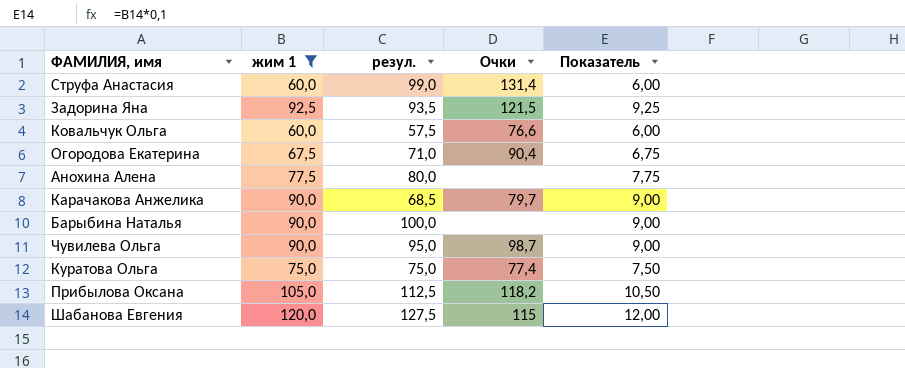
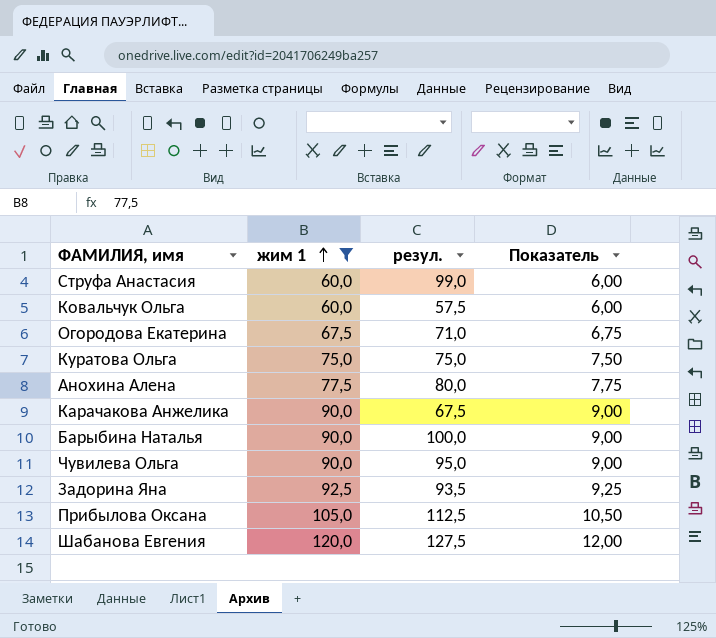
row order: none -> жим 1 ascending
column Очки | position: 4 -> none
Карачакова Анжелика | резул.: 68,5 -> 67,5

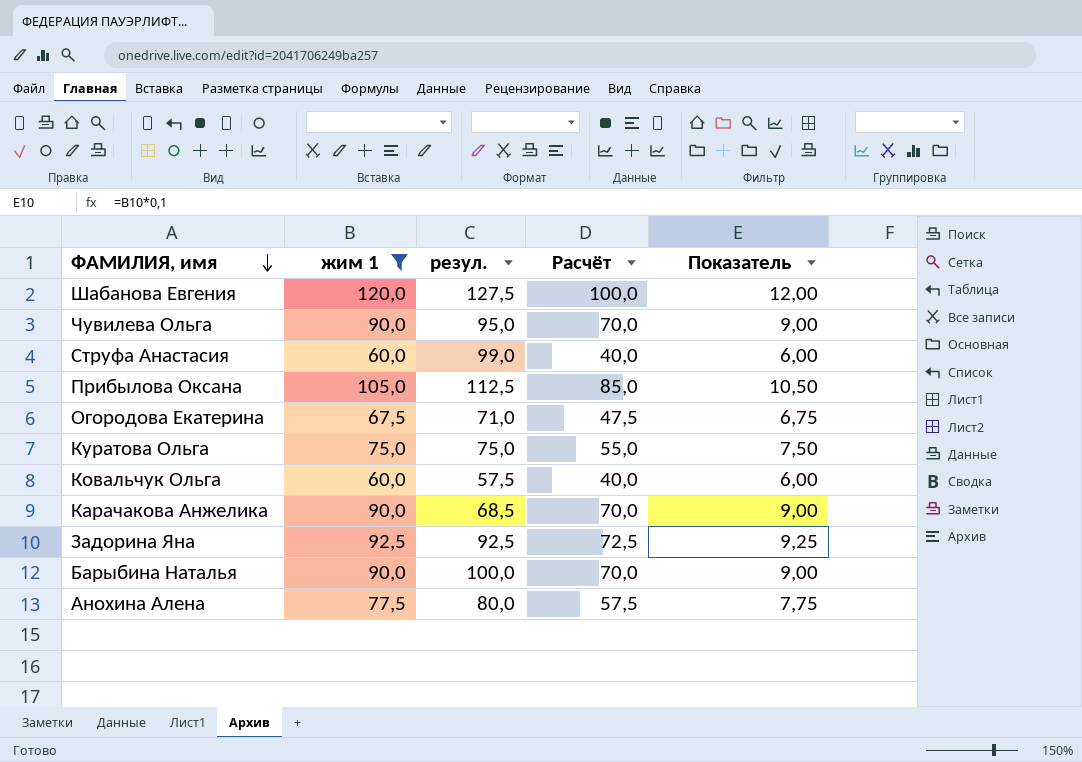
row order: жим 1 ascending -> ФАМИЛИЯ, имя descending
column Расчёт | formula: none -> [жим 1] - 20
Карачакова Анжелика | резул.: 67,5 -> 68,5
Задорина Яна | резул.: 93,5 -> 92,5

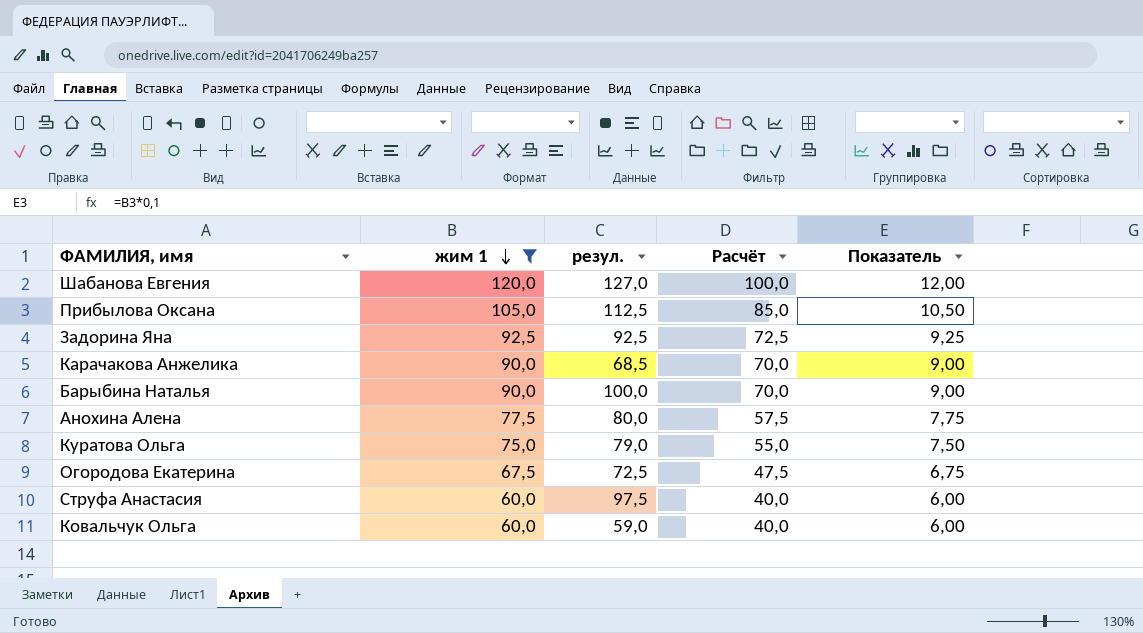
row order: ФАМИЛИЯ, имя descending -> жим 1 descending
row Чувилева Ольга: 90,0 | 95,0 | 70,0 | 9,00 -> none
Шабанова Евгения | резул.: 127,5 -> 127,0
Куратова Ольга | резул.: 75,0 -> 79,0
Огородова Екатерина | резул.: 71,0 -> 72,5
Струфа Анастасия | резул.: 99,0 -> 97,5
Ковальчук Ольга | резул.: 57,5 -> 59,0

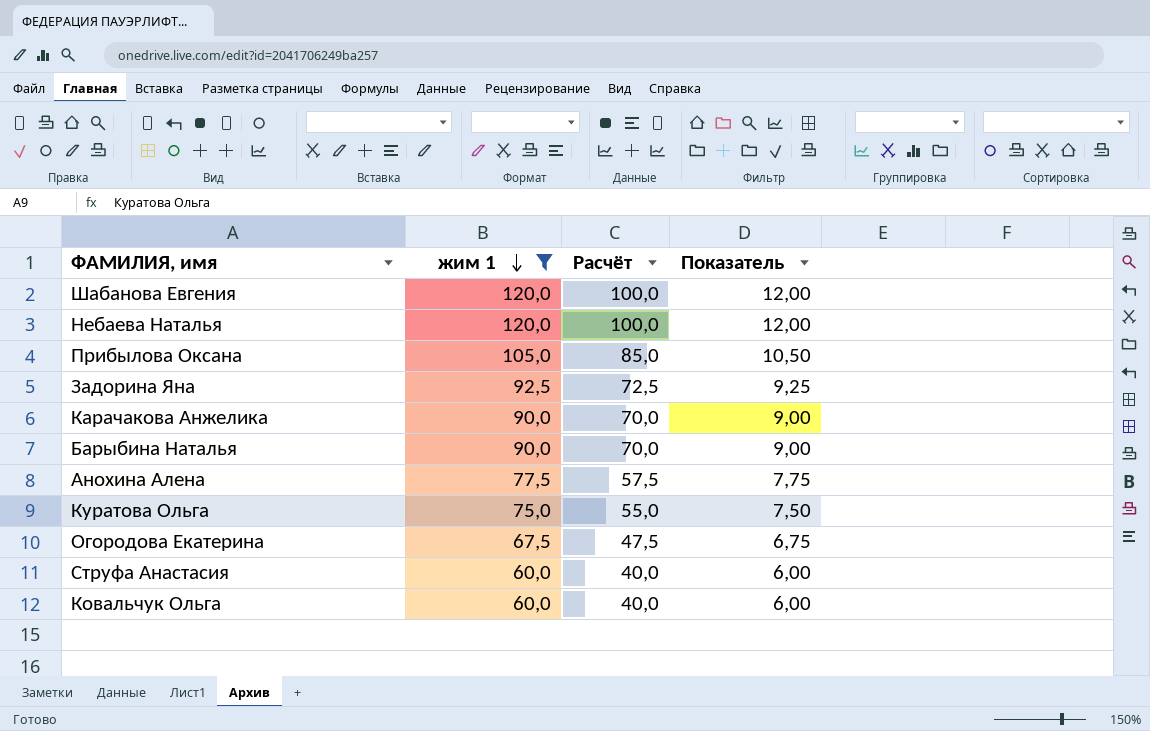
column резул. | position: 3 -> none
row Небаева Наталья: none -> 120,0 | 100,0 | 12,00

